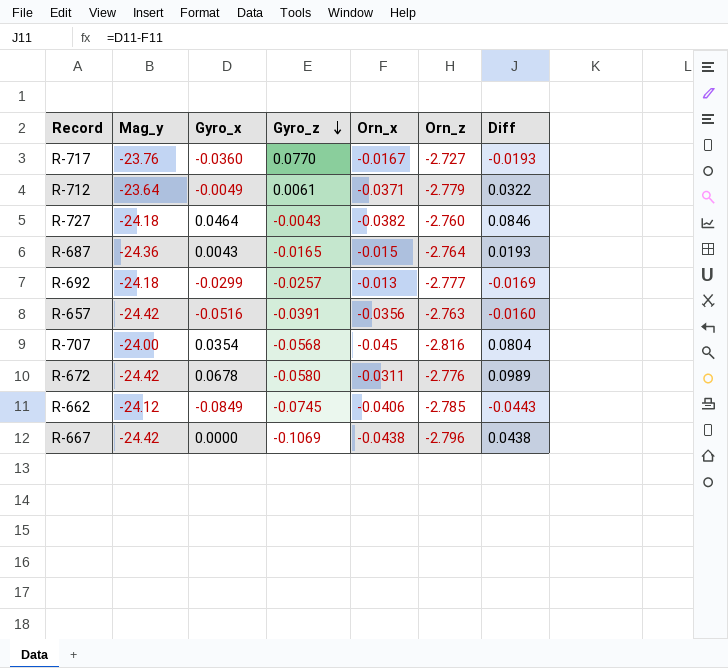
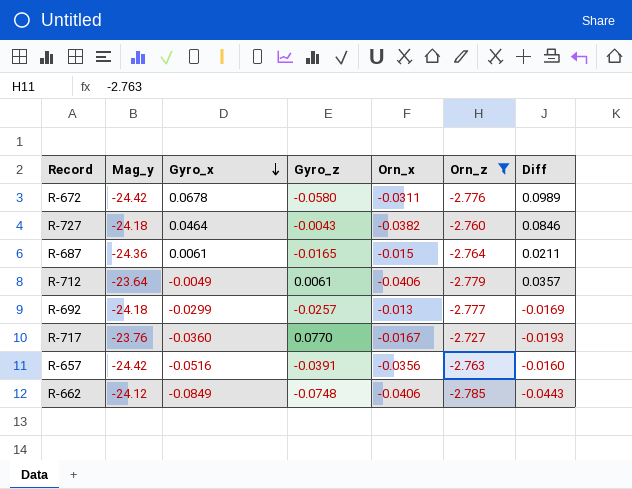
filter: none -> Orn_z >= -2.785
row order: Gyro_z descending -> Gyro_x descending
R-687 | Gyro_x: 0.0043 -> 0.0061
R-687 | Diff: 0.0193 -> 0.0211
R-712 | Orn_x: -0.0371 -> -0.0406
R-712 | Diff: 0.0322 -> 0.0357
R-662 | Gyro_z: -0.0745 -> -0.0748

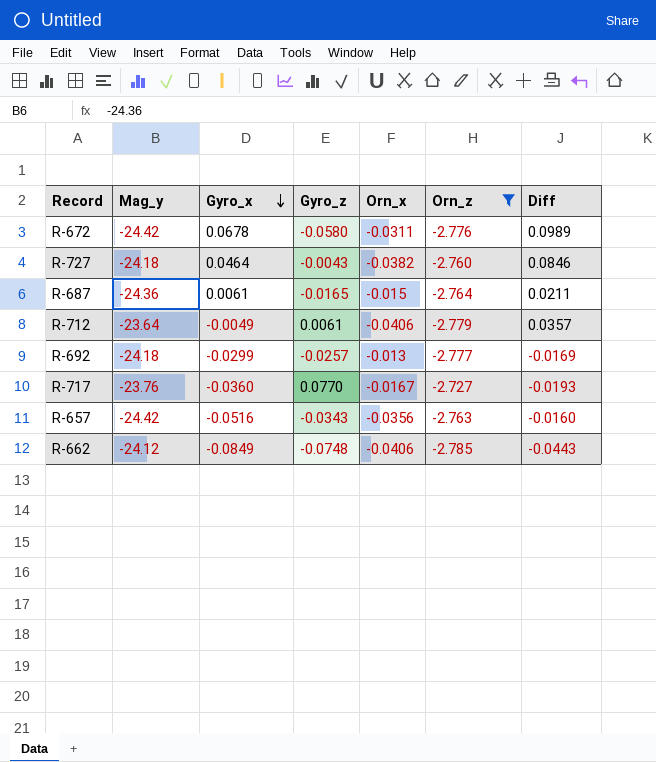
R-657 | Gyro_z: -0.0391 -> -0.0343

